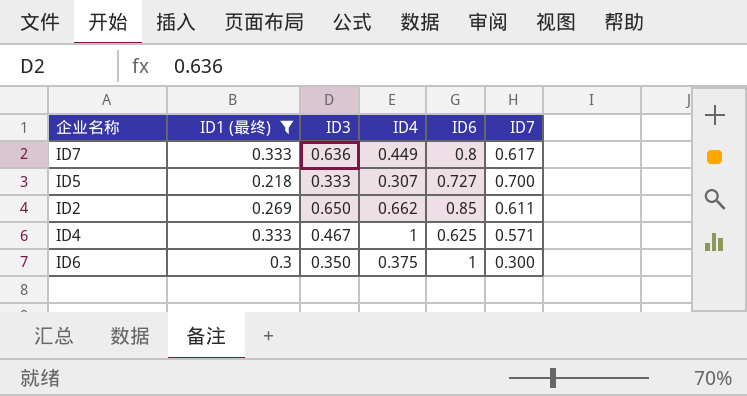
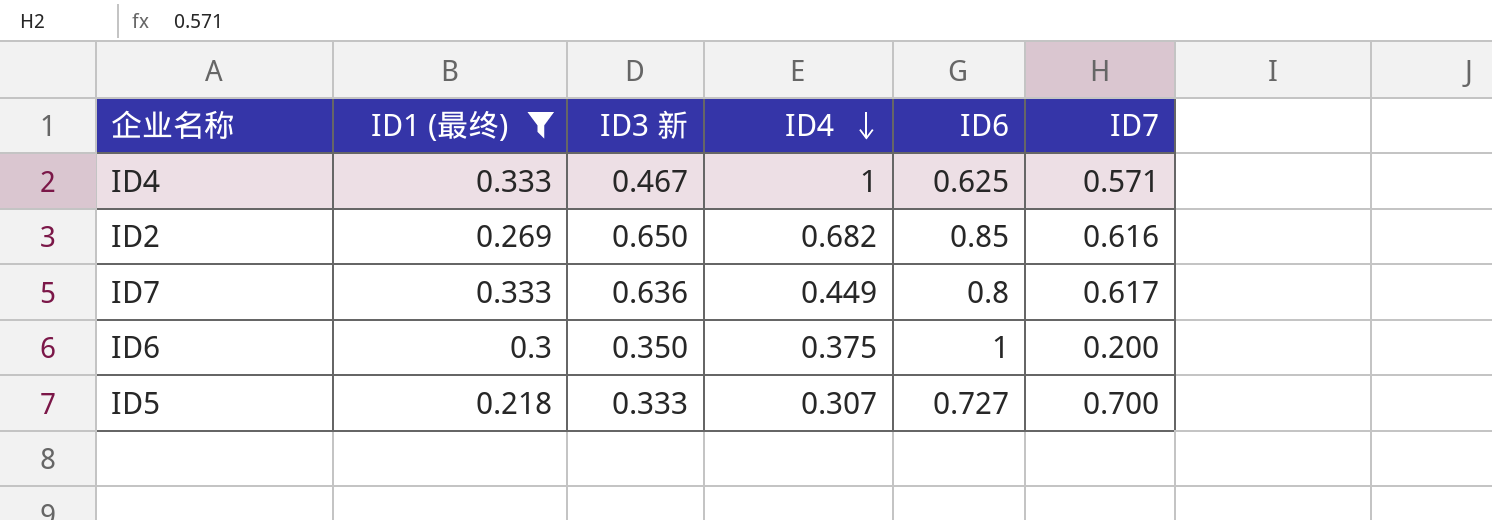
row order: none -> ID4 descending
column name: ID3 -> ID3 新
ID2 | ID4: 0.662 -> 0.682
ID2 | ID7: 0.611 -> 0.616
ID6 | ID7: 0.300 -> 0.200

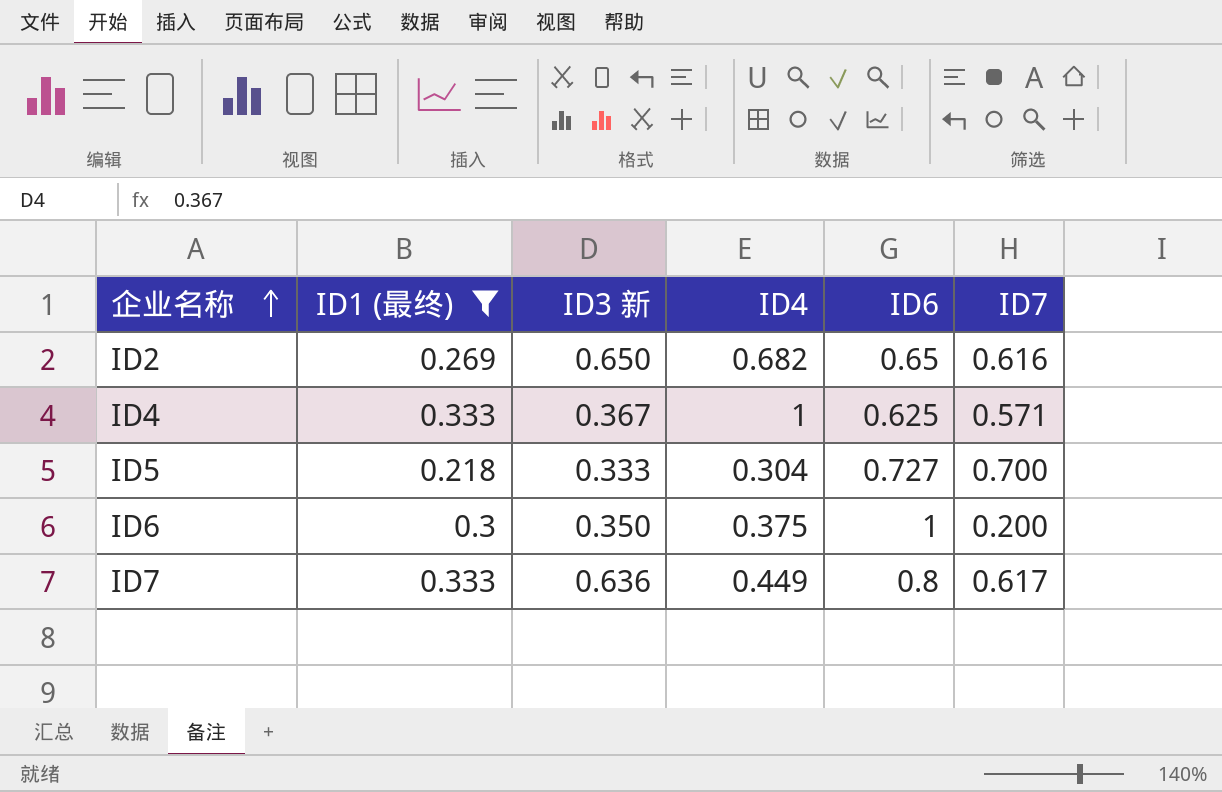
row order: ID4 descending -> 企业名称 ascending
ID2 | ID6: 0.85 -> 0.65
ID4 | ID3 新: 0.467 -> 0.367
ID5 | ID4: 0.307 -> 0.304

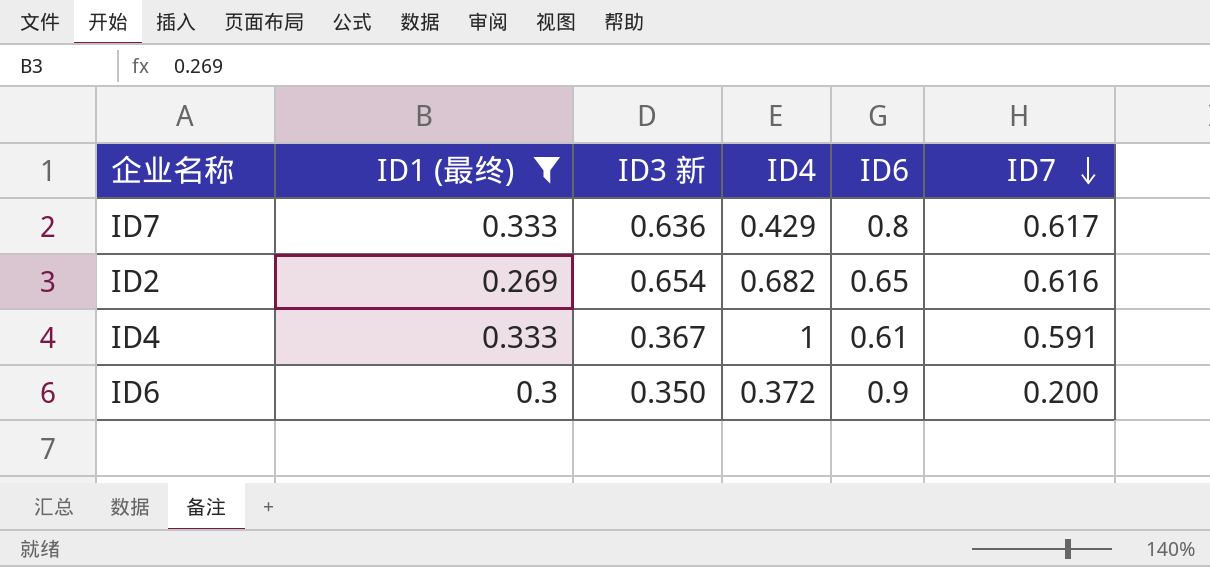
row order: 企业名称 ascending -> ID7 descending
row ID5: 0.218 | 0.333 | 0.304 | 0.727 | 0.700 -> none
ID7 | ID4: 0.449 -> 0.429
ID2 | ID3 新: 0.650 -> 0.654
ID4 | ID6: 0.625 -> 0.61
ID4 | ID7: 0.571 -> 0.591
ID6 | ID4: 0.375 -> 0.372
ID6 | ID6: 1 -> 0.9

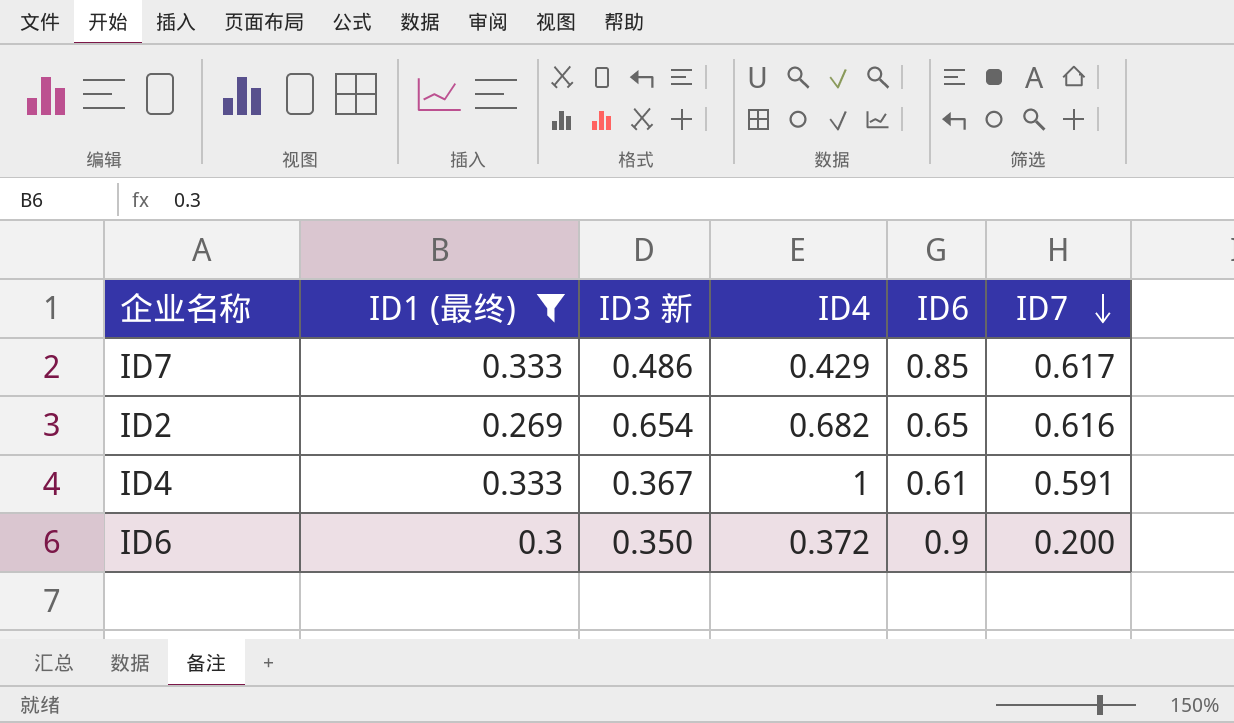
ID7 | ID3 新: 0.636 -> 0.486
ID7 | ID6: 0.8 -> 0.85

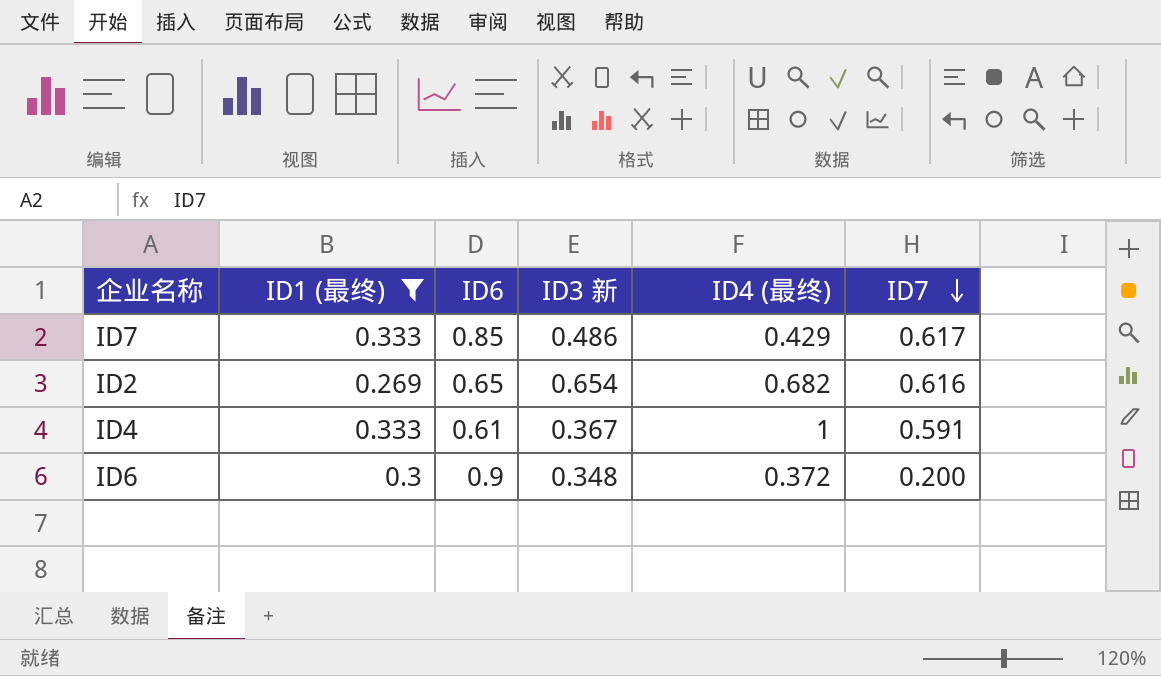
column ID6 | position: 5 -> 3
column name: ID4 -> ID4 (最终)
ID6 | ID3 新: 0.350 -> 0.348

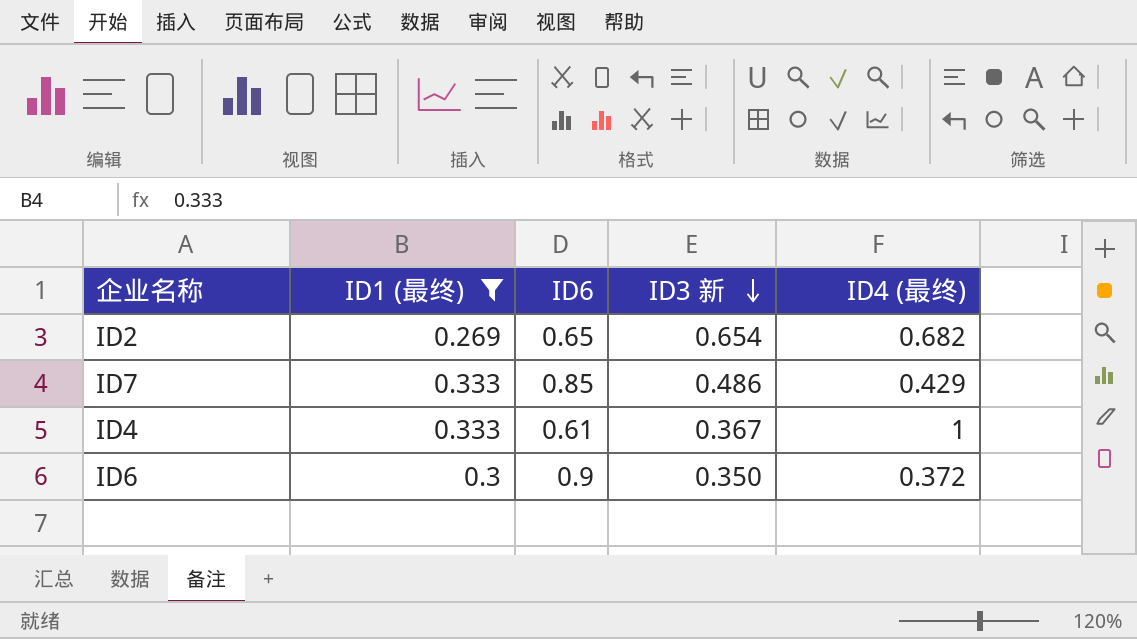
row order: ID7 descending -> ID3 新 descending
column ID7 | position: 6 -> none
ID6 | ID3 新: 0.348 -> 0.350

